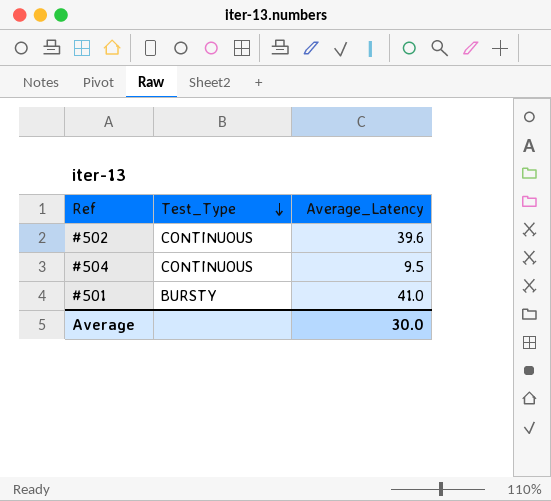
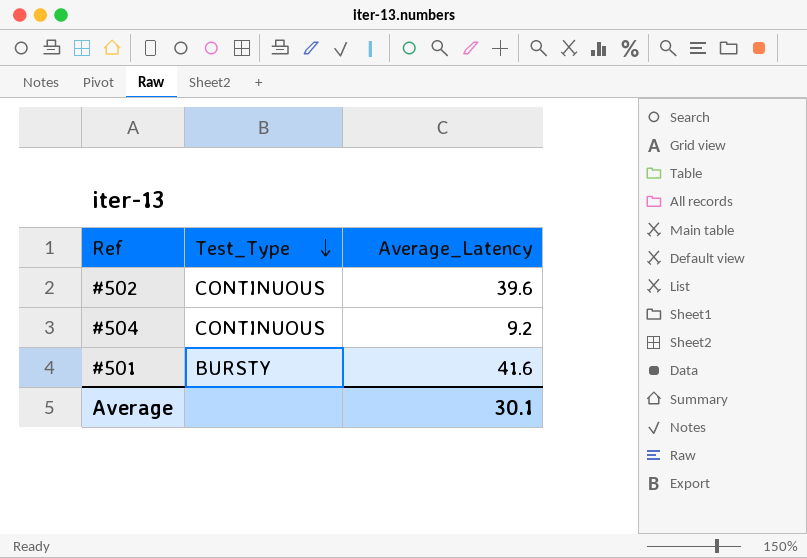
#504 | Average_Latency: 9.5 -> 9.2
#501 | Average_Latency: 41.0 -> 41.6
Average | Average_Latency: 30.0 -> 30.1

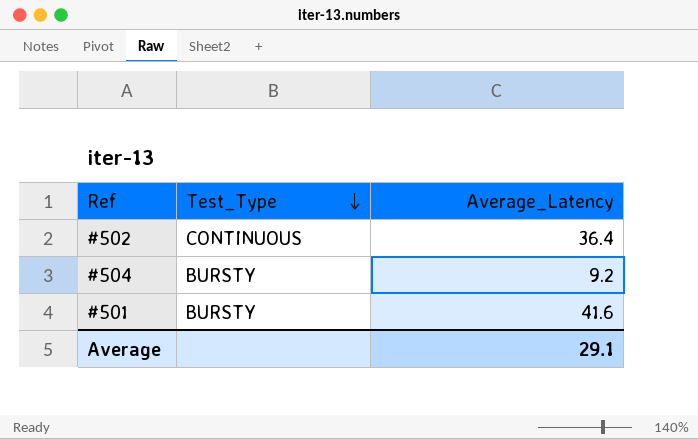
#502 | Average_Latency: 39.6 -> 36.4
#504 | Test_Type: CONTINUOUS -> BURSTY
Average | Average_Latency: 30.1 -> 29.1

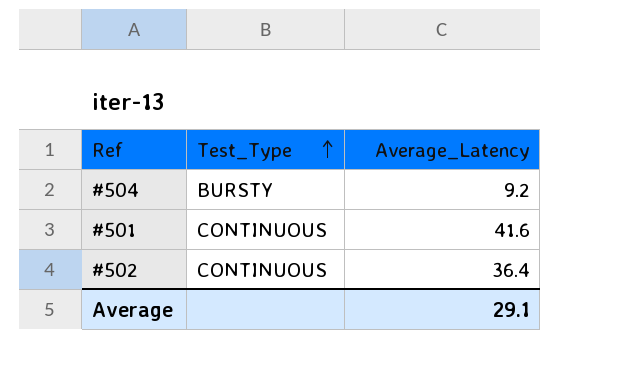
row order: Test_Type descending -> Test_Type ascending
#501 | Test_Type: BURSTY -> CONTINUOUS

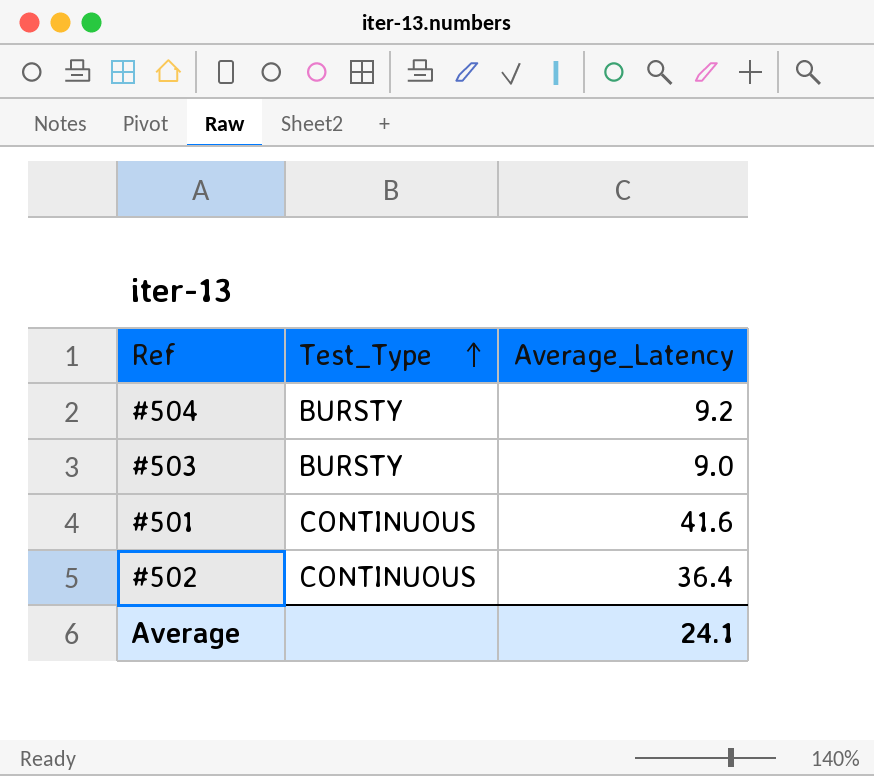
row #503: none -> BURSTY | 9.0
Average | Average_Latency: 29.1 -> 24.1

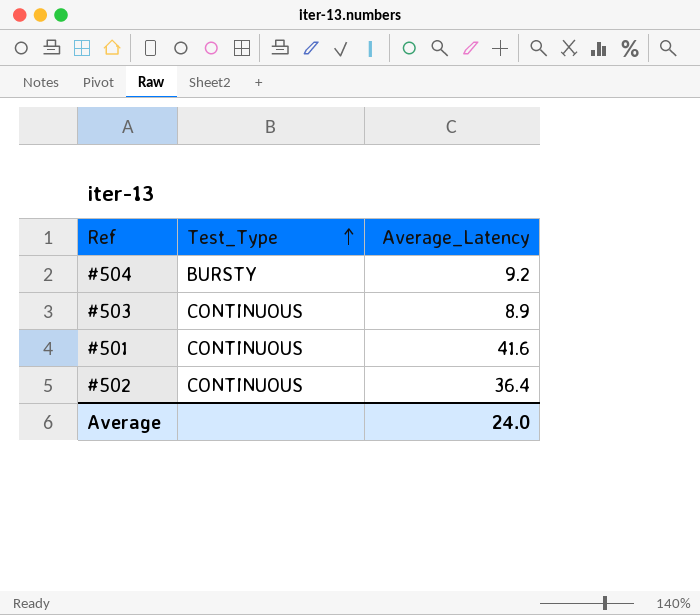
#503 | Test_Type: BURSTY -> CONTINUOUS
#503 | Average_Latency: 9.0 -> 8.9
Average | Average_Latency: 24.1 -> 24.0

